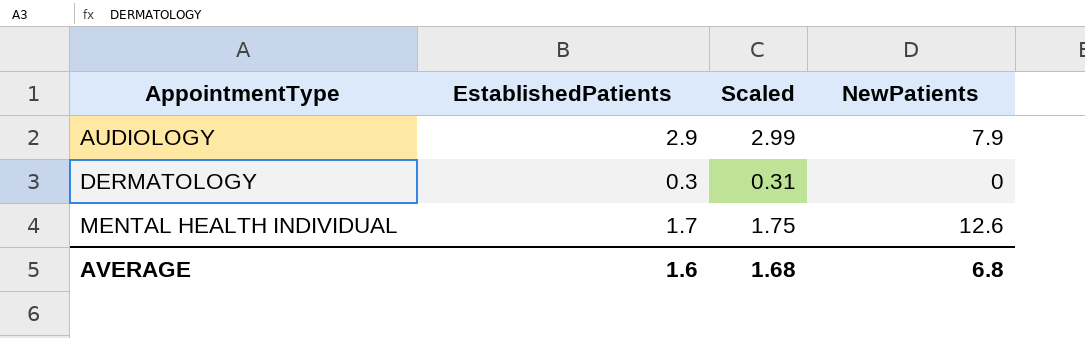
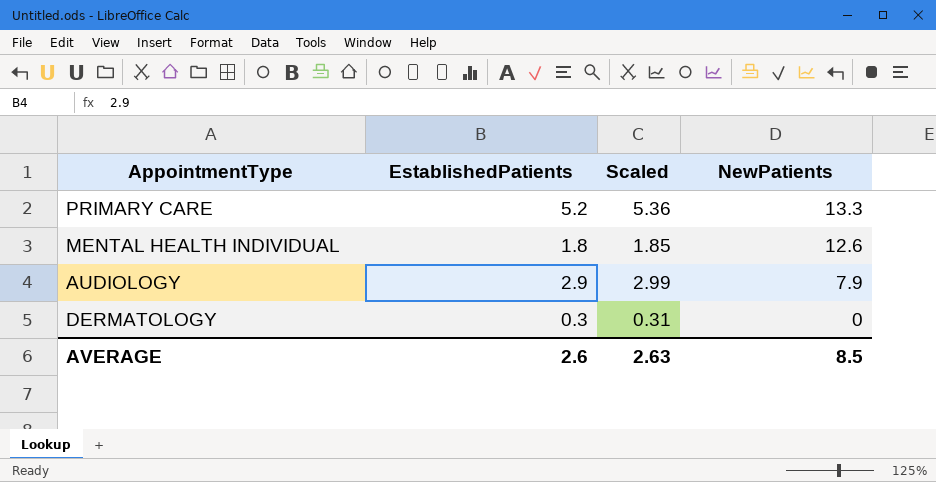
row order: AppointmentType ascending -> NewPatients descending
row PRIMARY CARE: none -> 5.2 | 5.36 | 13.3
MENTAL HEALTH INDIVIDUAL | EstablishedPatients: 1.7 -> 1.8
MENTAL HEALTH INDIVIDUAL | Scaled: 1.75 -> 1.85
AVERAGE | EstablishedPatients: 1.6 -> 2.6
AVERAGE | Scaled: 1.68 -> 2.63
AVERAGE | NewPatients: 6.8 -> 8.5

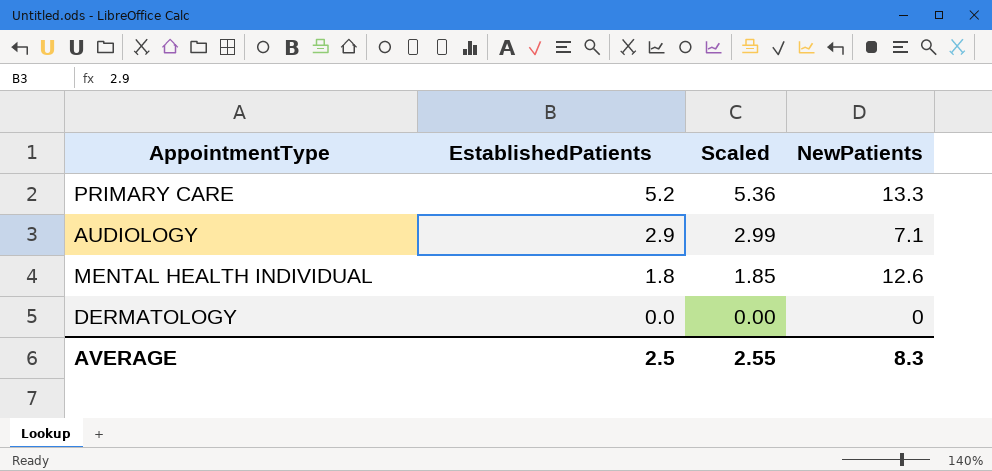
row order: NewPatients descending -> EstablishedPatients descending
AUDIOLOGY | NewPatients: 7.9 -> 7.1
DERMATOLOGY | EstablishedPatients: 0.3 -> 0.0
DERMATOLOGY | Scaled: 0.31 -> 0.00
AVERAGE | EstablishedPatients: 2.6 -> 2.5
AVERAGE | Scaled: 2.63 -> 2.55
AVERAGE | NewPatients: 8.5 -> 8.3

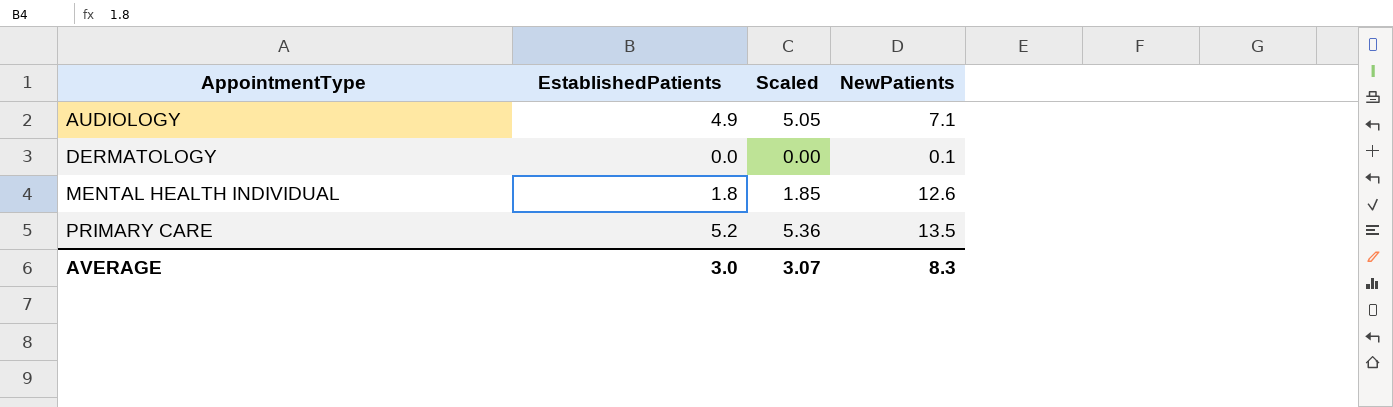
row order: EstablishedPatients descending -> AppointmentType ascending
AUDIOLOGY | EstablishedPatients: 2.9 -> 4.9
AUDIOLOGY | Scaled: 2.99 -> 5.05
DERMATOLOGY | NewPatients: 0 -> 0.1
PRIMARY CARE | NewPatients: 13.3 -> 13.5
AVERAGE | EstablishedPatients: 2.5 -> 3.0
AVERAGE | Scaled: 2.55 -> 3.07

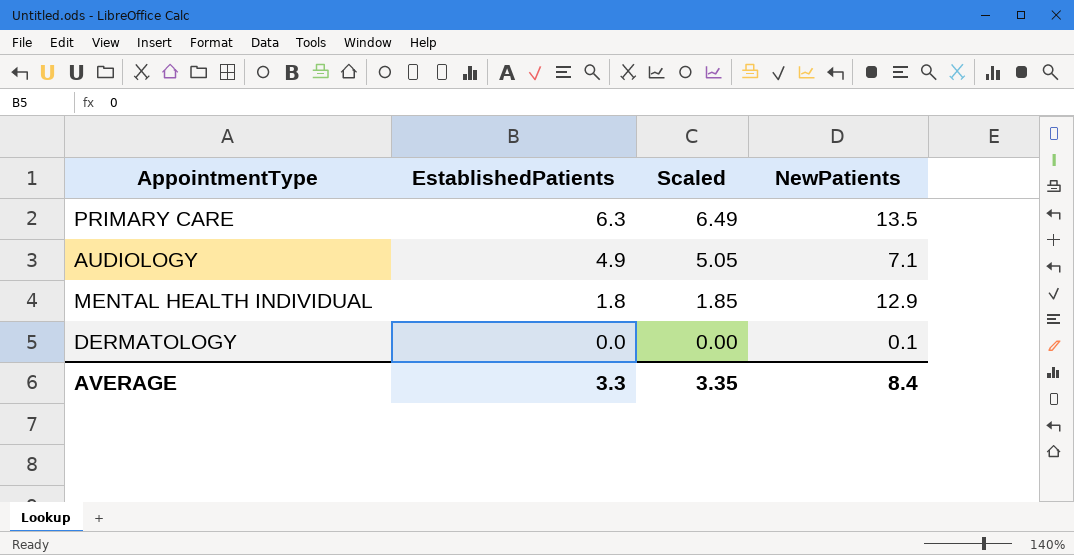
row order: AppointmentType ascending -> EstablishedPatients descending
PRIMARY CARE | EstablishedPatients: 5.2 -> 6.3
PRIMARY CARE | Scaled: 5.36 -> 6.49
MENTAL HEALTH INDIVIDUAL | NewPatients: 12.6 -> 12.9
AVERAGE | EstablishedPatients: 3.0 -> 3.3
AVERAGE | Scaled: 3.07 -> 3.35
AVERAGE | NewPatients: 8.3 -> 8.4

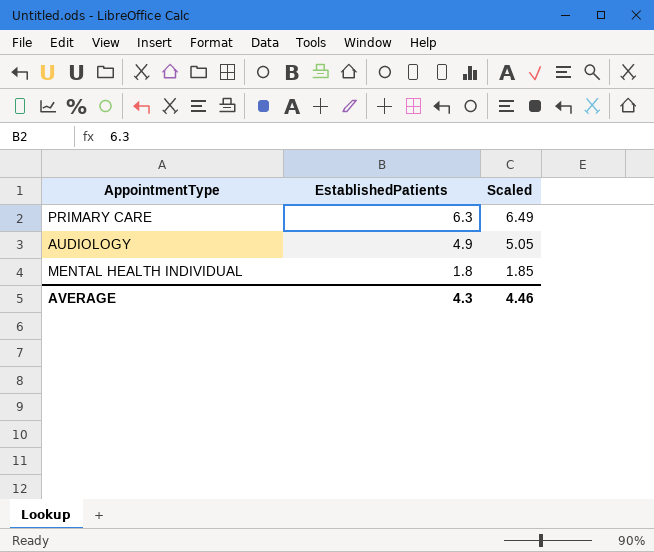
column NewPatients | position: 4 -> none
row DERMATOLOGY: 0.0 | 0.00 | 0.1 -> none
AVERAGE | EstablishedPatients: 3.3 -> 4.3
AVERAGE | Scaled: 3.35 -> 4.46

